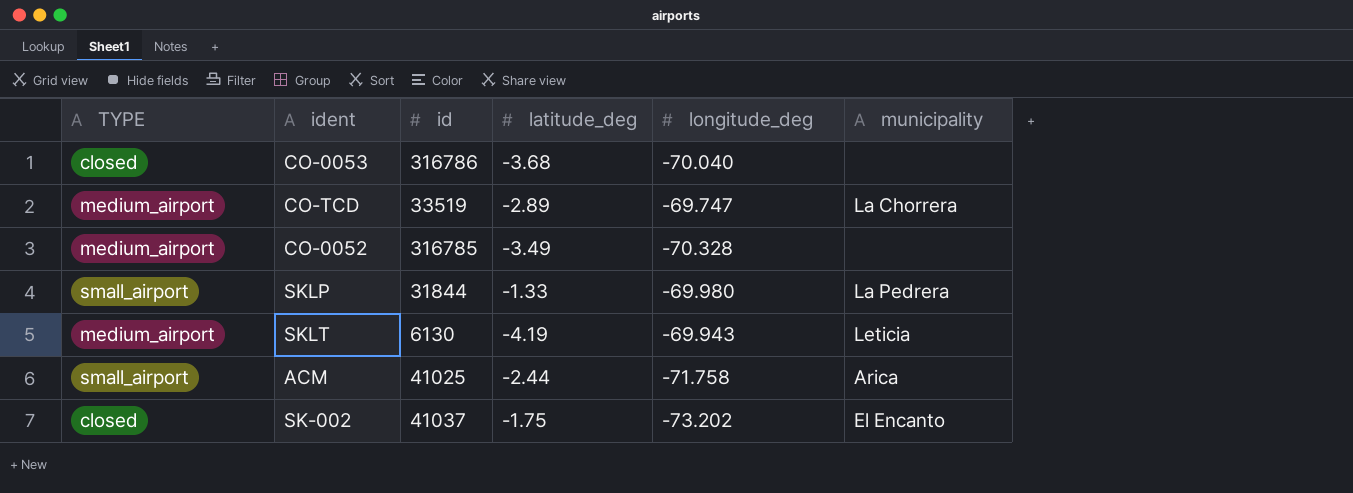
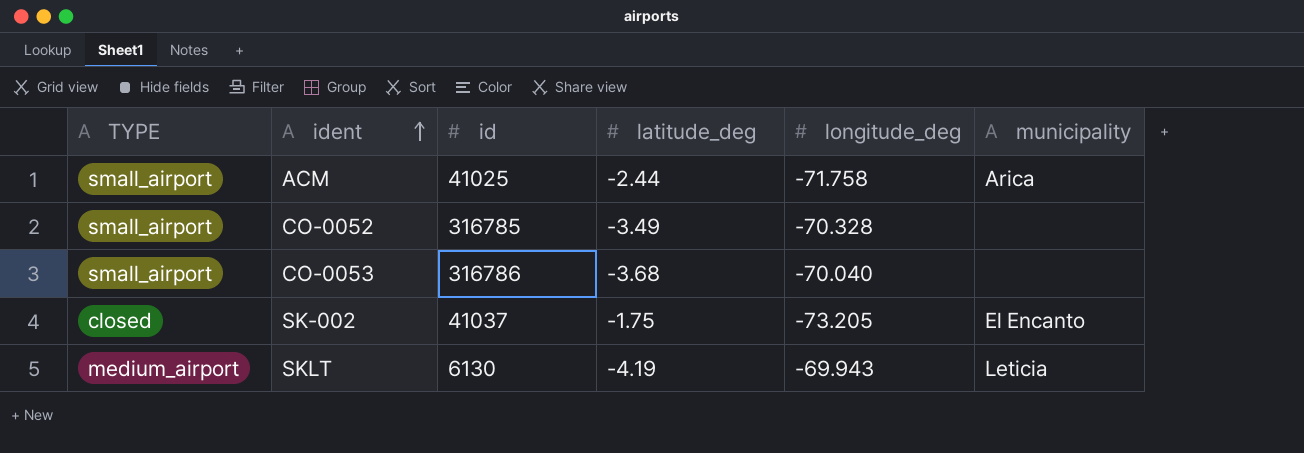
row order: none -> ident ascending
row CO-TCD: medium_airport | 33519 | -2.89 | -69.747 | La Chorrera -> none
row SKLP: small_airport | 31844 | -1.33 | -69.980 | La Pedrera -> none
CO-0052 | TYPE: medium_airport -> small_airport
CO-0053 | TYPE: closed -> small_airport
SK-002 | longitude_deg: -73.202 -> -73.205

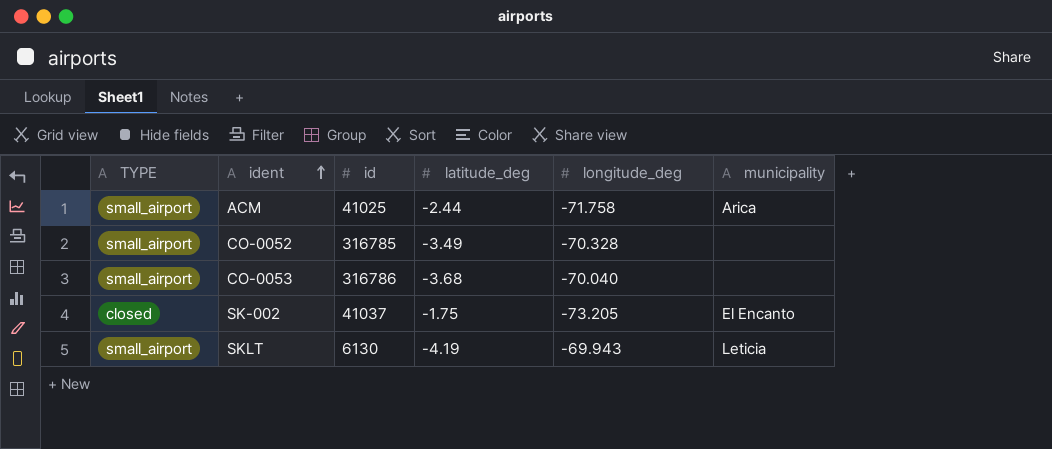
SKLT | TYPE: medium_airport -> small_airport

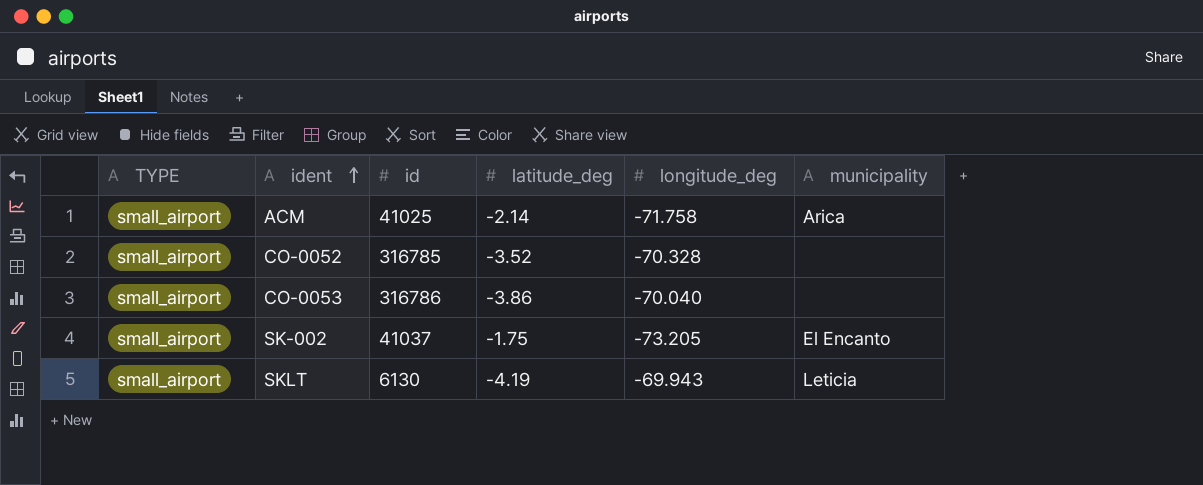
ACM | latitude_deg: -2.44 -> -2.14
CO-0052 | latitude_deg: -3.49 -> -3.52
CO-0053 | latitude_deg: -3.68 -> -3.86
SK-002 | TYPE: closed -> small_airport

